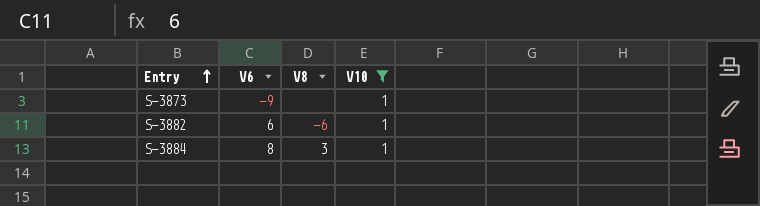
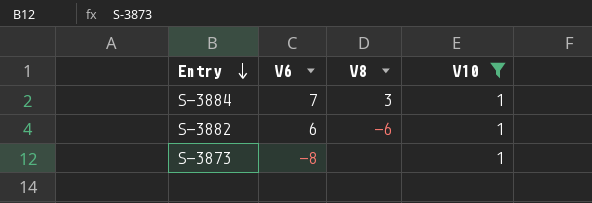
row order: Entry ascending -> Entry descending
S-3884 | V6: 8 -> 7
S-3873 | V6: -9 -> -8

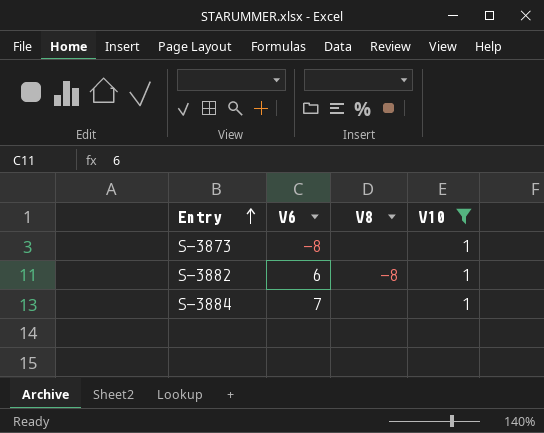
row order: Entry descending -> Entry ascending
S-3882 | V8: -6 -> -8
S-3884 | V8: 3 -> none

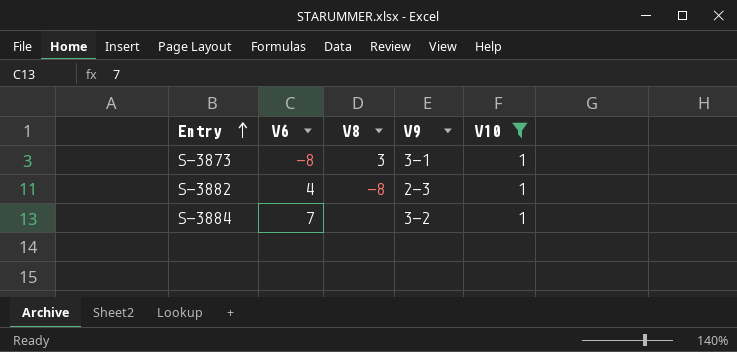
column V9 | position: none -> 4
S-3873 | V8: none -> 3
S-3882 | V6: 6 -> 4

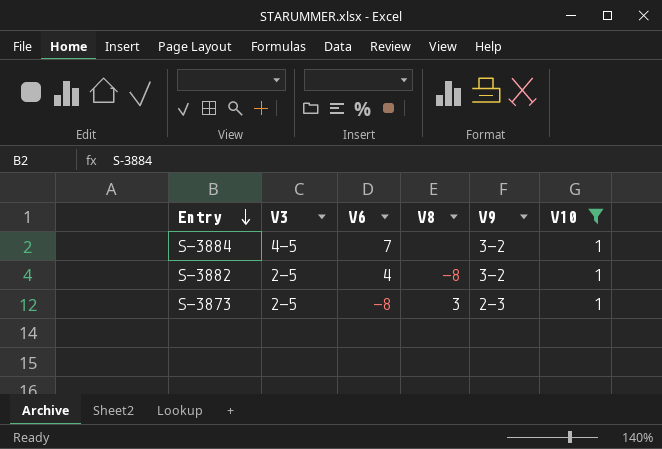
row order: Entry ascending -> Entry descending
column V3 | position: none -> 2
S-3882 | V9: 2-3 -> 3-2
S-3873 | V9: 3-1 -> 2-3

